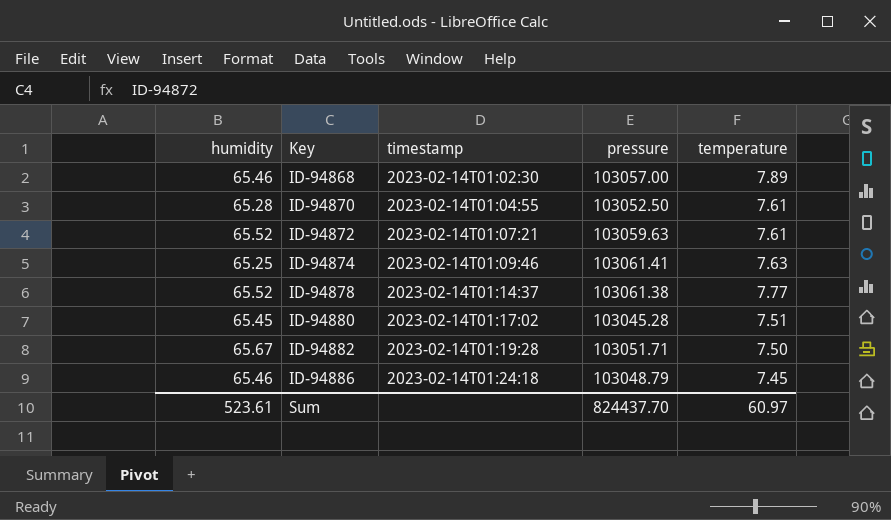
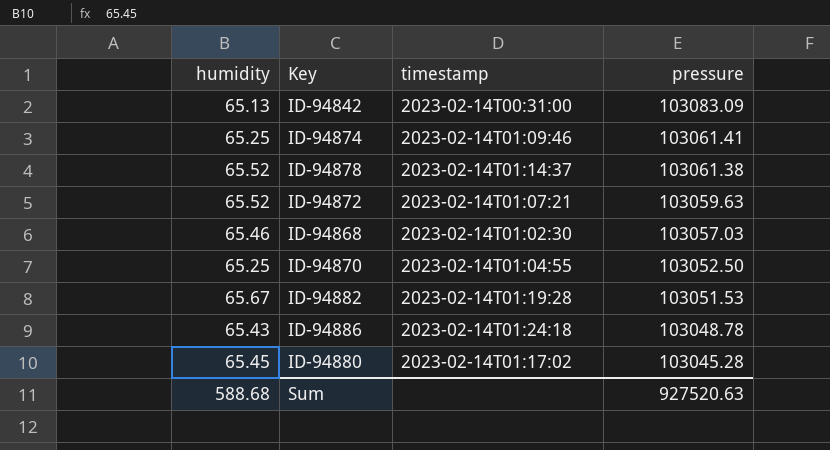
row order: Key ascending -> pressure descending
column temperature | position: 5 -> none
row ID-94842: none -> 65.13 | 2023-02-14T00:31:00 | 103083.09
ID-94868 | pressure: 103057.00 -> 103057.03
ID-94870 | humidity: 65.28 -> 65.25
ID-94882 | pressure: 103051.71 -> 103051.53
ID-94886 | humidity: 65.46 -> 65.43
ID-94886 | pressure: 103048.79 -> 103048.78
Sum | humidity: 523.61 -> 588.68
Sum | pressure: 824437.70 -> 927520.63

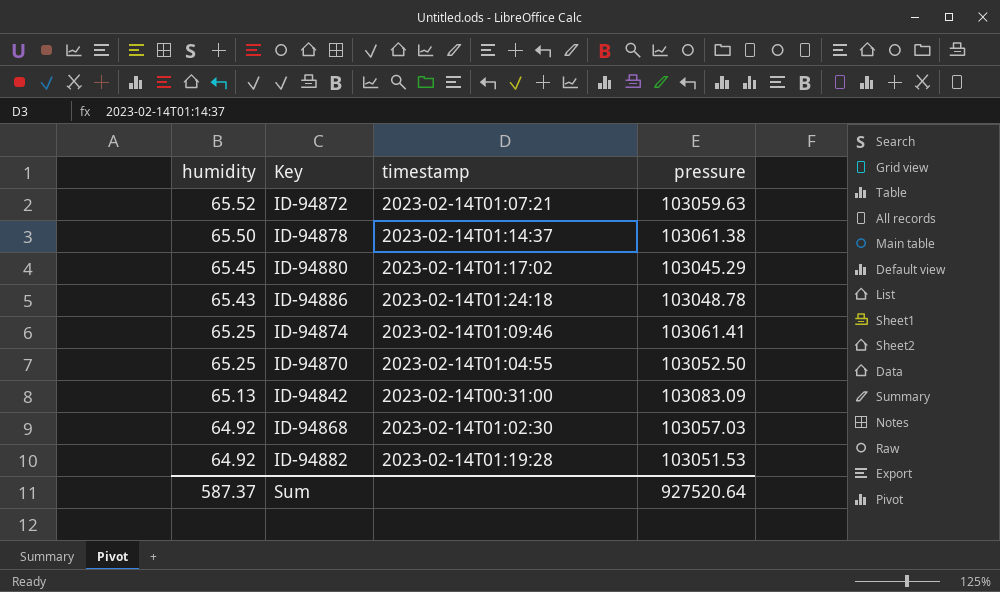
row order: pressure descending -> humidity descending
ID-94878 | humidity: 65.52 -> 65.50
ID-94880 | pressure: 103045.28 -> 103045.29
ID-94868 | humidity: 65.46 -> 64.92
ID-94882 | humidity: 65.67 -> 64.92
Sum | humidity: 588.68 -> 587.37
Sum | pressure: 927520.63 -> 927520.64

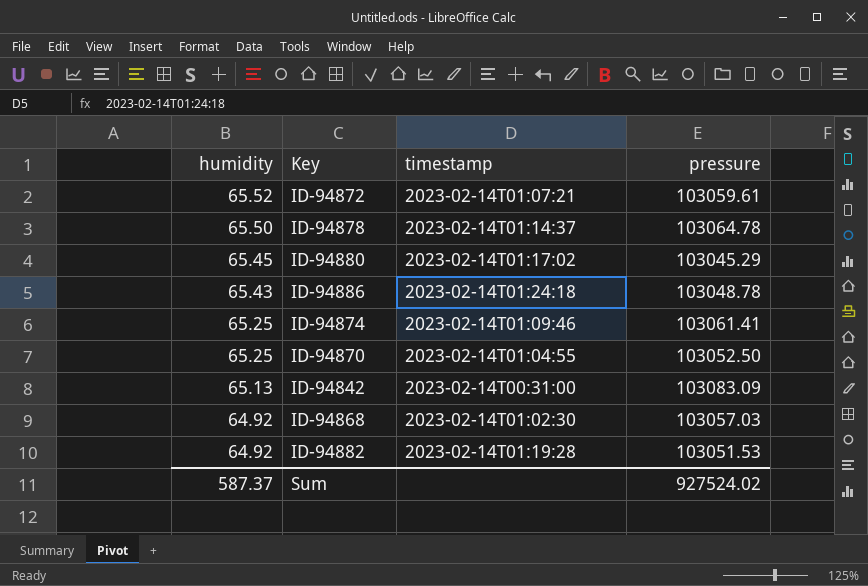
ID-94872 | pressure: 103059.63 -> 103059.61
ID-94878 | pressure: 103061.38 -> 103064.78
Sum | pressure: 927520.64 -> 927524.02

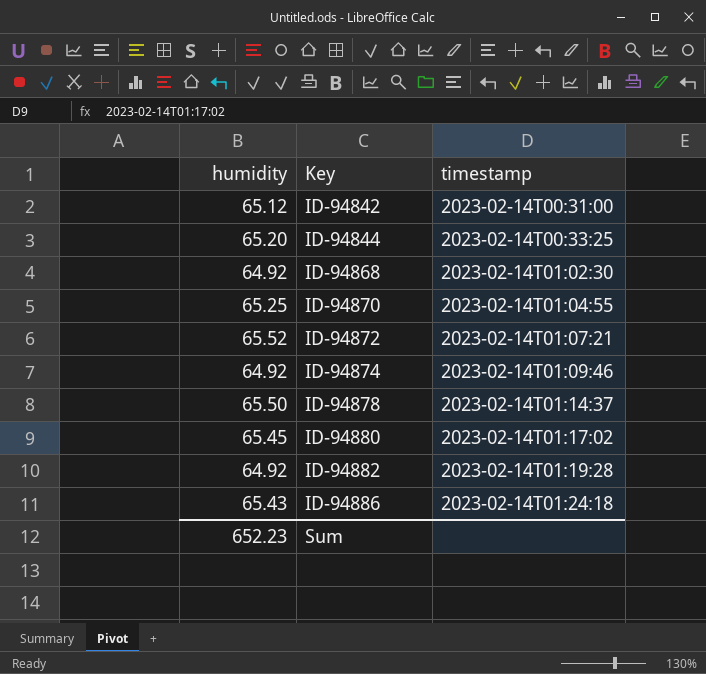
row order: humidity descending -> Key ascending
column pressure | position: 4 -> none
ID-94842 | humidity: 65.13 -> 65.12
row ID-94844: none -> 65.20 | 2023-02-14T00:33:25
ID-94874 | humidity: 65.25 -> 64.92
Sum | humidity: 587.37 -> 652.23

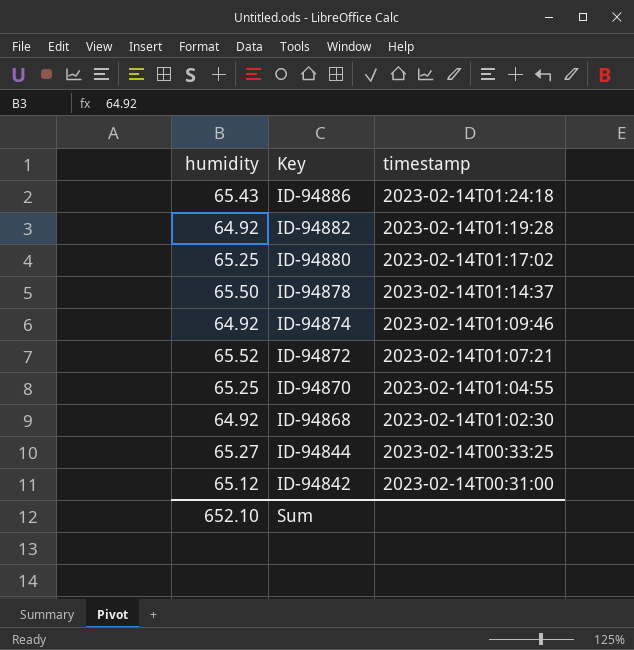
row order: Key ascending -> Key descending
ID-94880 | humidity: 65.45 -> 65.25
ID-94844 | humidity: 65.20 -> 65.27
Sum | humidity: 652.23 -> 652.10

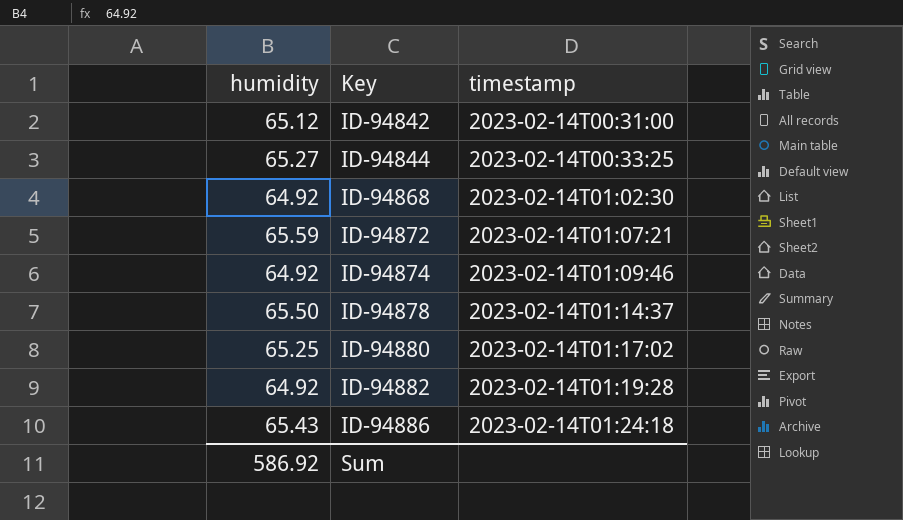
row order: Key descending -> Key ascending
row ID-94870: 65.25 | 2023-02-14T01:04:55 -> none
ID-94872 | humidity: 65.52 -> 65.59
Sum | humidity: 652.10 -> 586.92

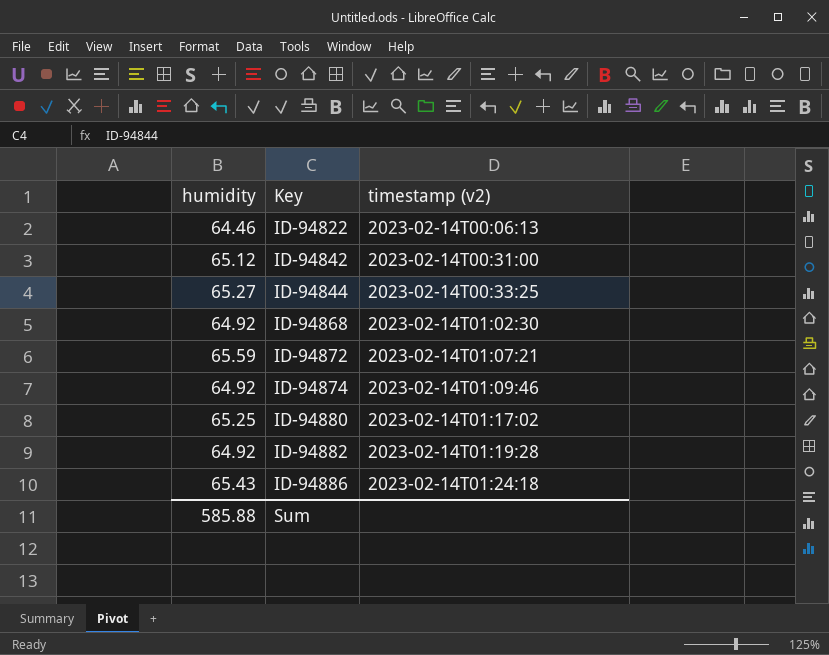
column name: timestamp -> timestamp (v2)
row ID-94878: 65.50 | 2023-02-14T01:14:37 -> none
row ID-94822: none -> 64.46 | 2023-02-14T00:06:13
Sum | humidity: 586.92 -> 585.88

